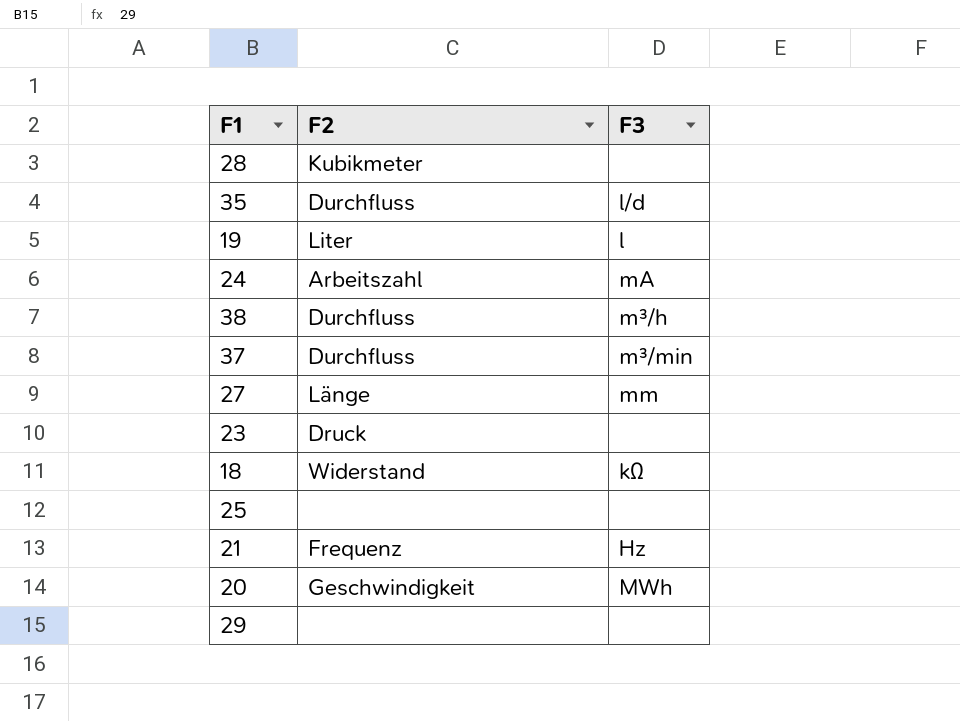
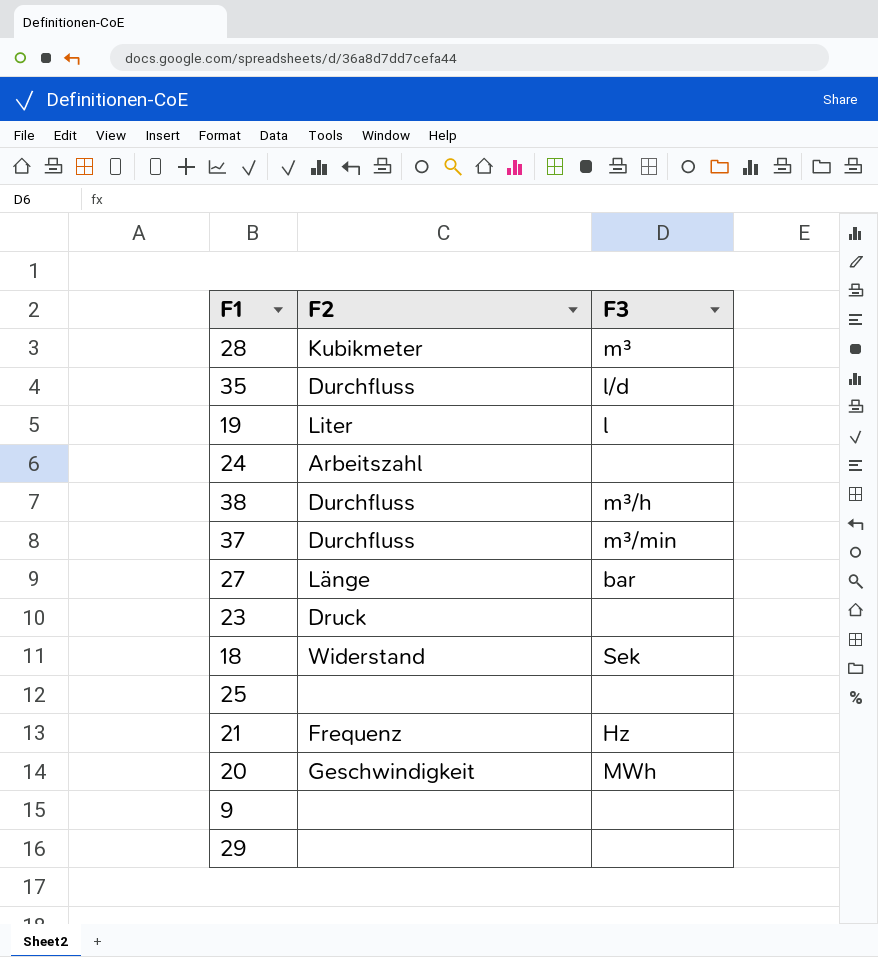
28 | F3: none -> m³
24 | F3: mA -> none
27 | F3: mm -> bar
18 | F3: kΩ -> Sek
row 9: none -> none | none

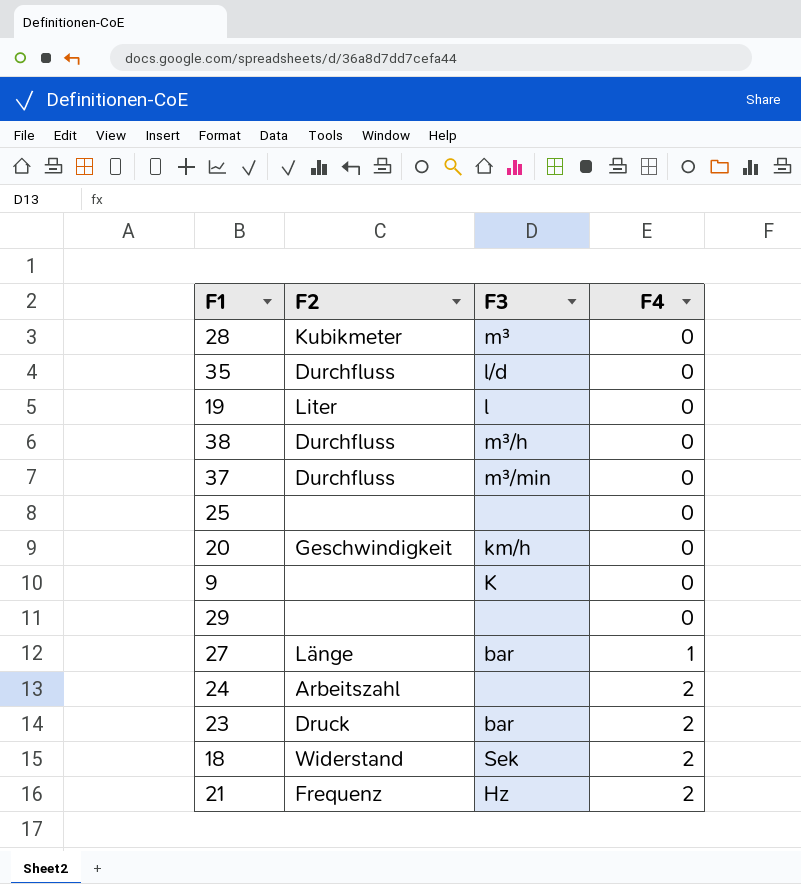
row order: none -> F4 ascending
column F4 | position: none -> 4
20 | F3: MWh -> km/h
9 | F3: none -> K
23 | F3: none -> bar

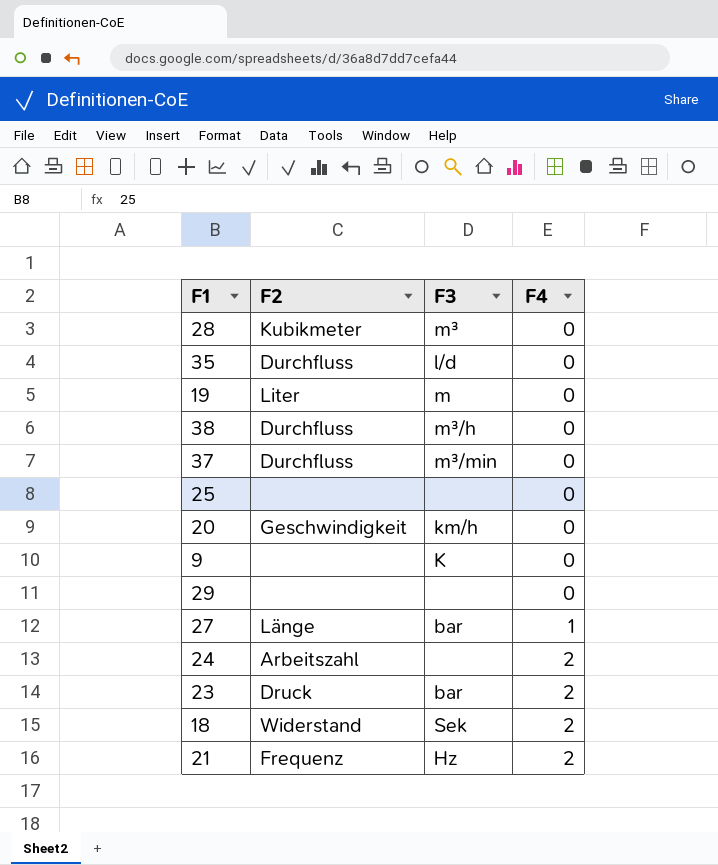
19 | F3: l -> m

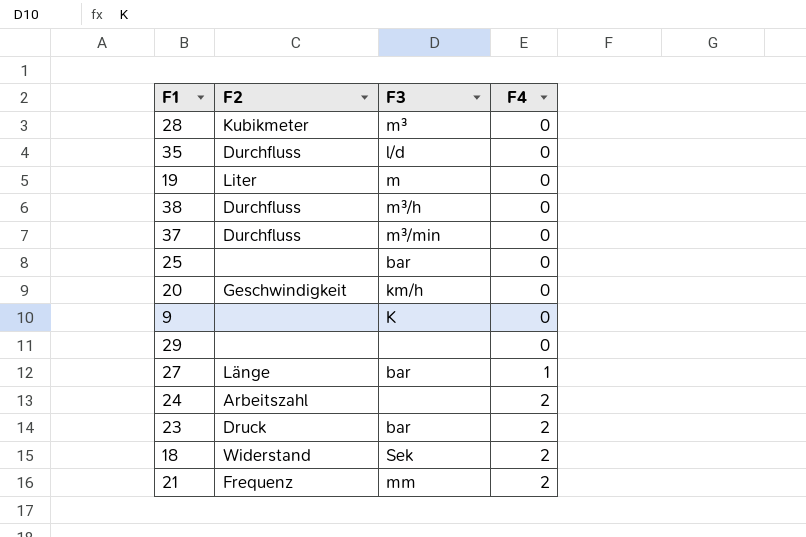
25 | F3: none -> bar
21 | F3: Hz -> mm

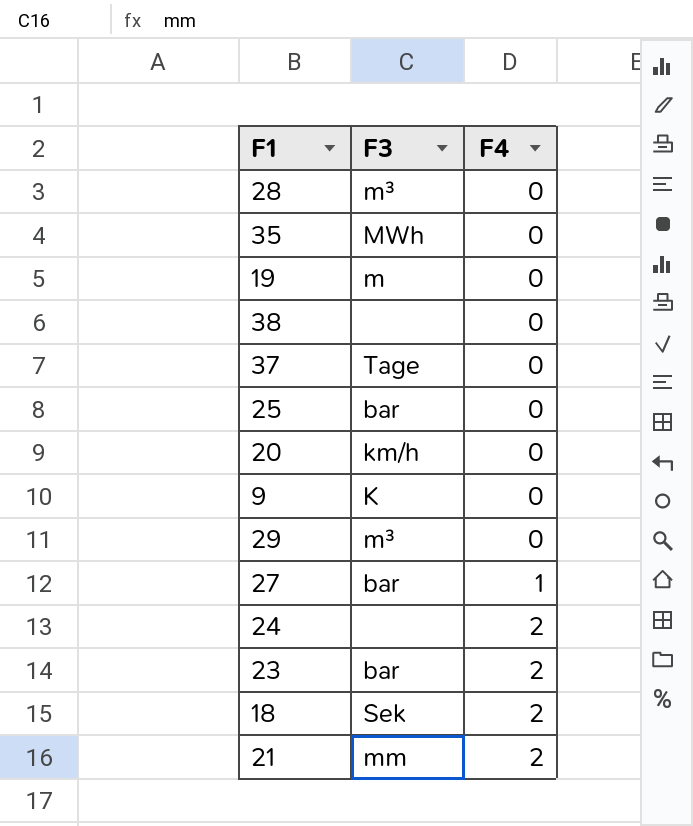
column F2 | position: 2 -> none
35 | F3: l/d -> MWh
38 | F3: m³/h -> none
37 | F3: m³/min -> Tage
29 | F3: none -> m³

